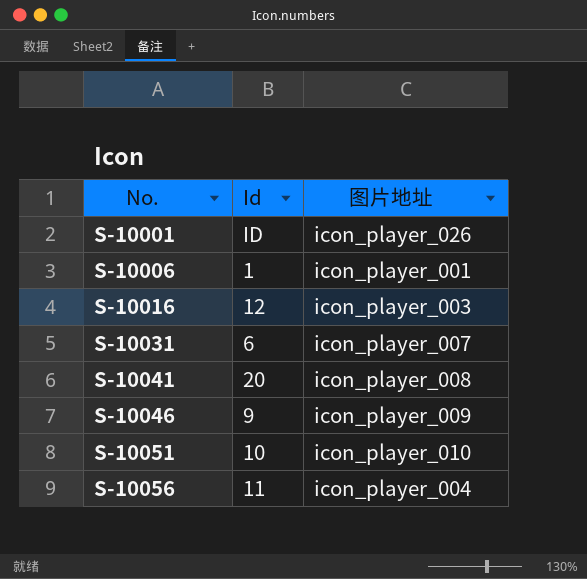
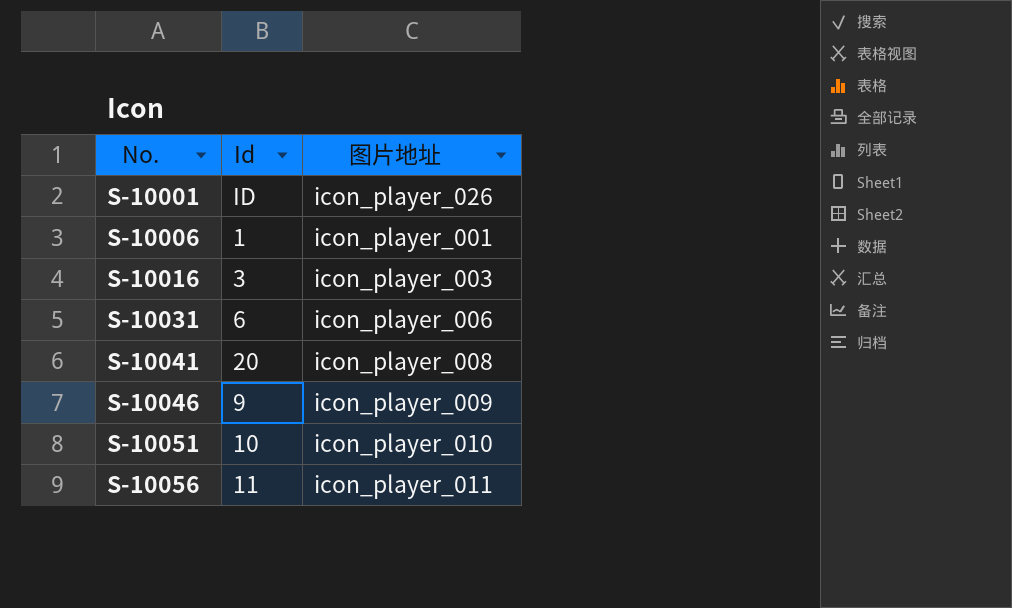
S-10016 | Id: 12 -> 3
S-10031 | 图片地址: icon_player_007 -> icon_player_006
S-10056 | 图片地址: icon_player_004 -> icon_player_011

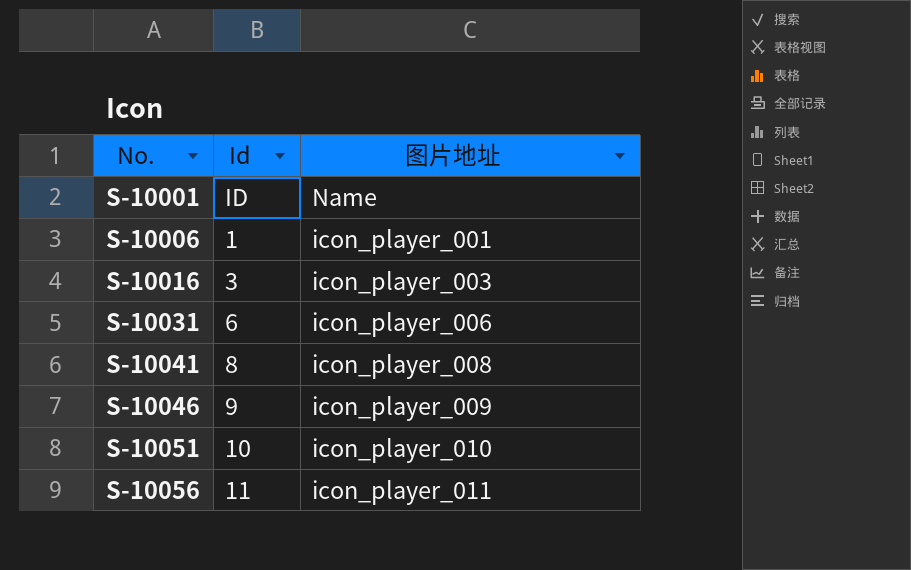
S-10001 | 图片地址: icon_player_026 -> Name
S-10041 | Id: 20 -> 8

